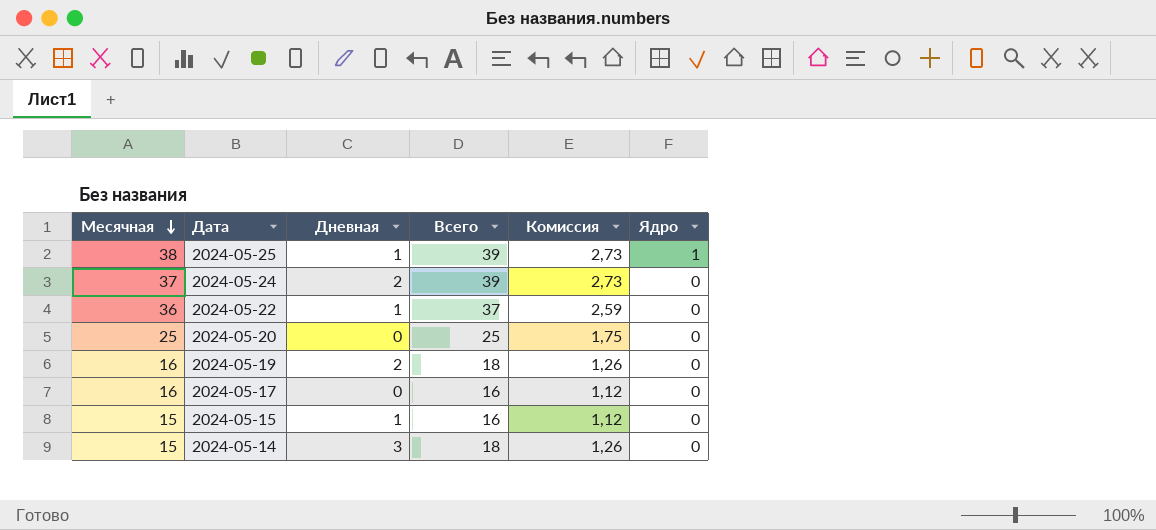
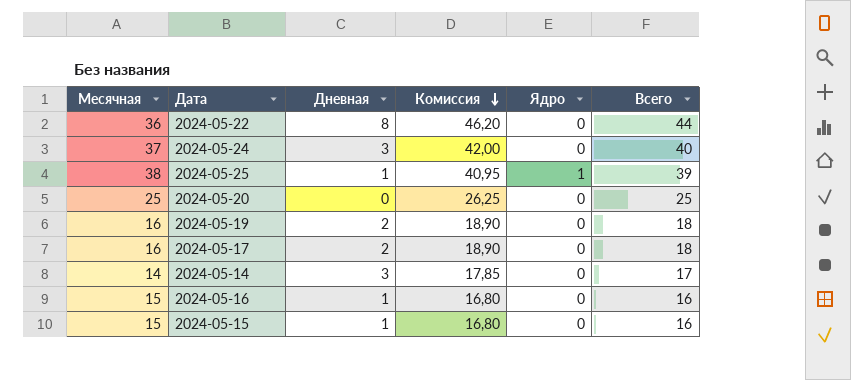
row order: Месячная descending -> Комиссия descending
column Комиссия | formula: [Всего] * 0,07 -> [Всего] * 1,05
column Всего | position: 4 -> 6
2024-05-22 | Дневная: 1 -> 8
2024-05-22 | Всего: 37 -> 44
2024-05-24 | Дневная: 2 -> 3
2024-05-24 | Всего: 39 -> 40
2024-05-17 | Дневная: 0 -> 2
2024-05-17 | Всего: 16 -> 18
2024-05-14 | Месячная: 15 -> 14
2024-05-14 | Всего: 18 -> 17
row 2024-05-16: none -> 15 | 1 | 16,80 | 0 | 16

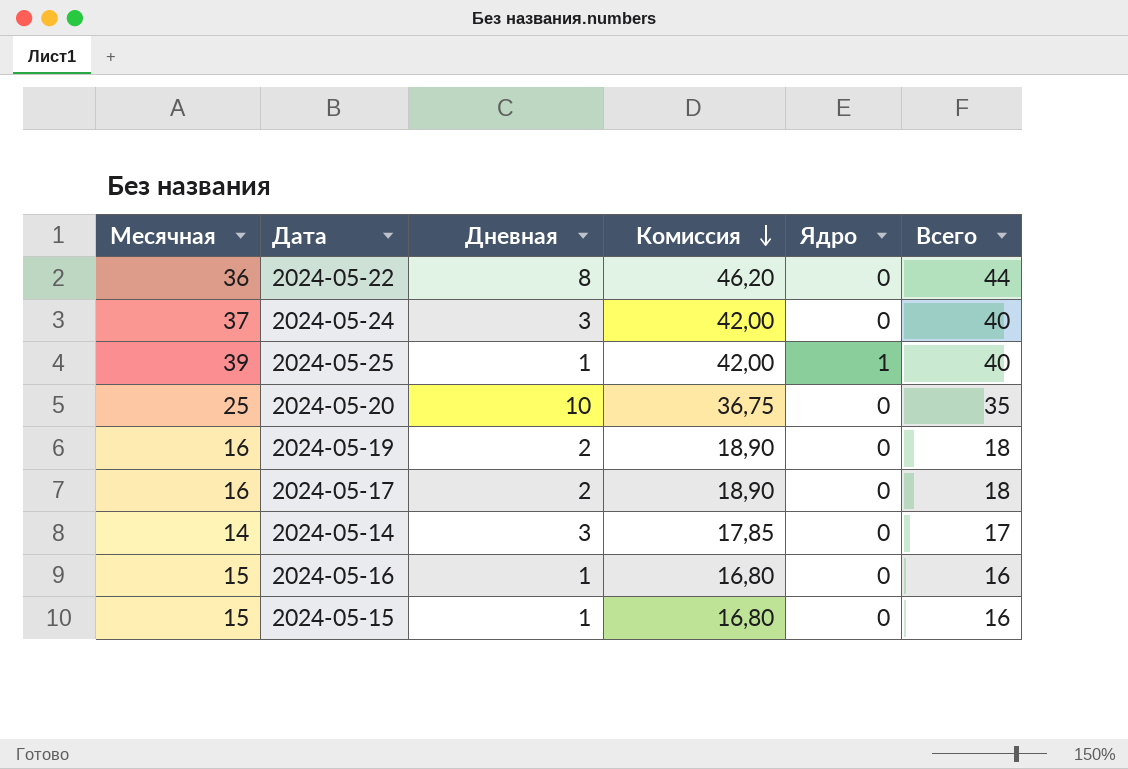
2024-05-25 | Месячная: 38 -> 39
2024-05-25 | Комиссия: 40,95 -> 42,00
2024-05-25 | Всего: 39 -> 40
2024-05-20 | Дневная: 0 -> 10
2024-05-20 | Комиссия: 26,25 -> 36,75
2024-05-20 | Всего: 25 -> 35

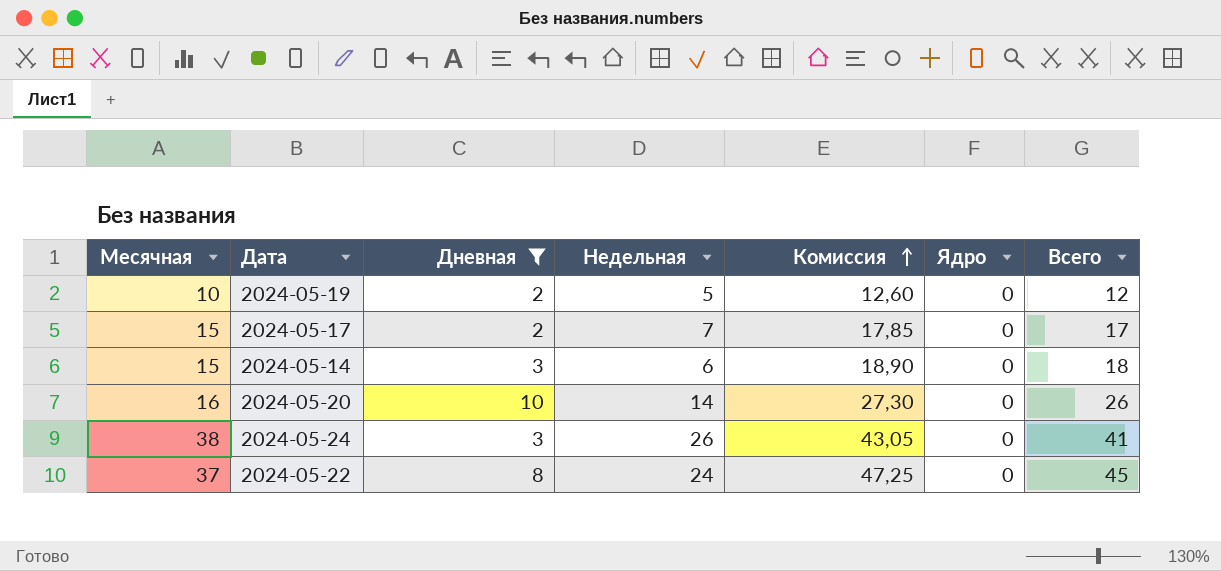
filter: none -> Дневная != 1
row order: Комиссия descending -> Комиссия ascending
column Недельная | position: none -> 4
2024-05-19 | Месячная: 16 -> 10
2024-05-19 | Комиссия: 18,90 -> 12,60
2024-05-19 | Всего: 18 -> 12
2024-05-17 | Месячная: 16 -> 15
2024-05-17 | Комиссия: 18,90 -> 17,85
2024-05-17 | Всего: 18 -> 17
2024-05-14 | Месячная: 14 -> 15
2024-05-14 | Комиссия: 17,85 -> 18,90
2024-05-14 | Всего: 17 -> 18
2024-05-20 | Месячная: 25 -> 16
2024-05-20 | Комиссия: 36,75 -> 27,30
2024-05-20 | Всего: 35 -> 26
2024-05-24 | Месячная: 37 -> 38
2024-05-24 | Комиссия: 42,00 -> 43,05
2024-05-24 | Всего: 40 -> 41
2024-05-22 | Месячная: 36 -> 37
2024-05-22 | Комиссия: 46,20 -> 47,25
2024-05-22 | Всего: 44 -> 45

